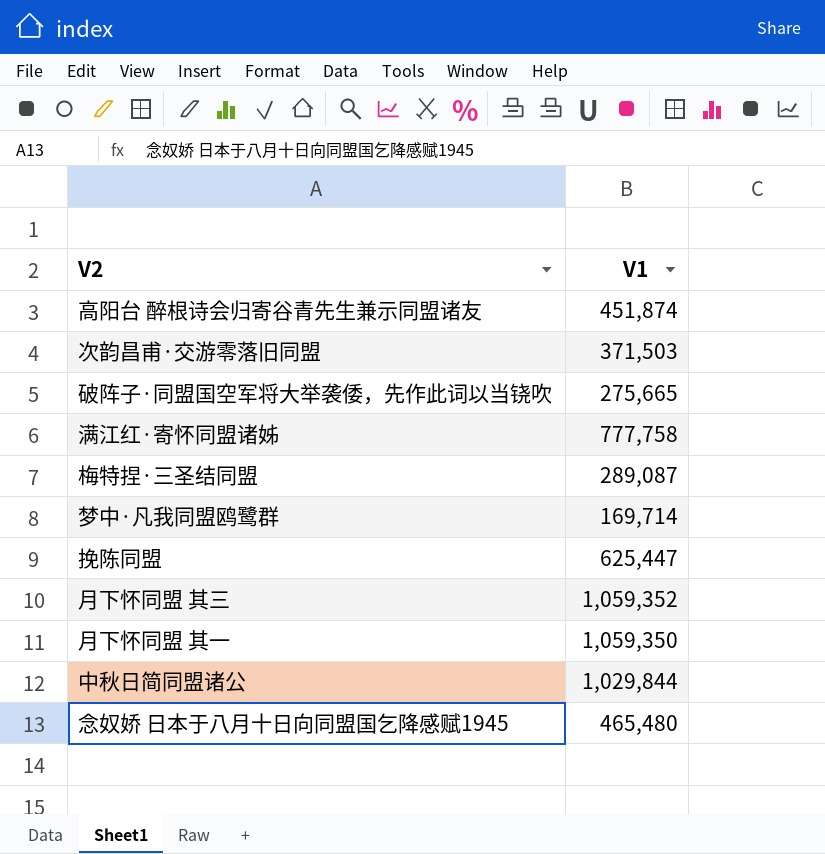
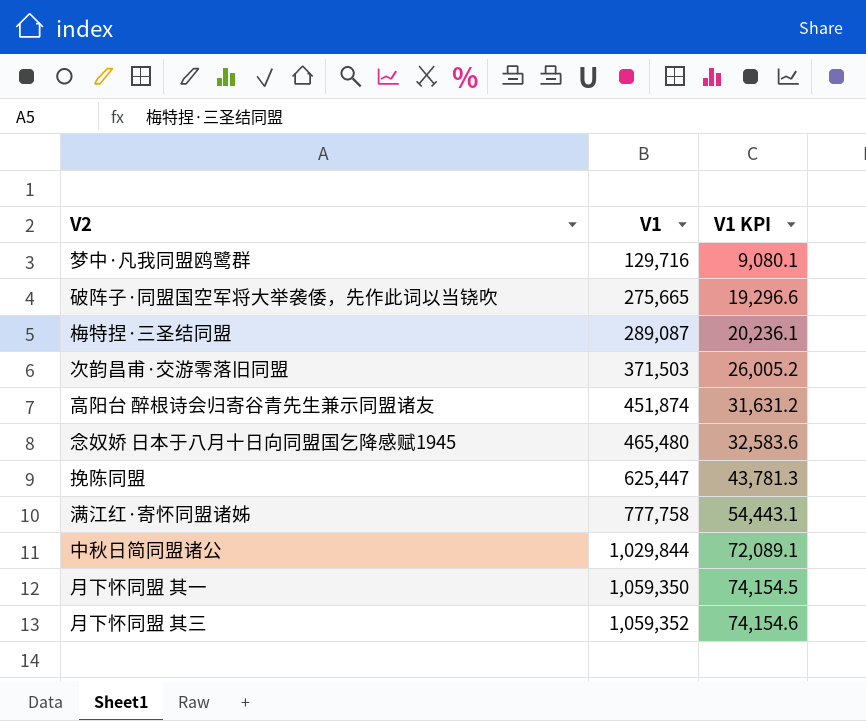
row order: none -> V1 ascending
column V1 KPI | formula: none -> [V1] * 0.07
梦中·凡我同盟鸥鹭群 | V1: 169,714 -> 129,716

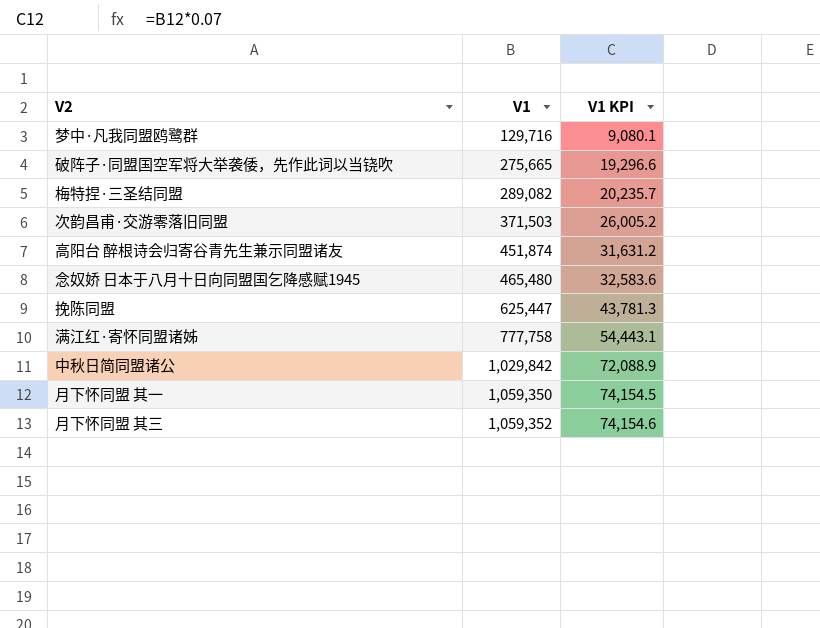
梅特捏·三圣结同盟 | V1: 289,087 -> 289,082
梅特捏·三圣结同盟 | V1 KPI: 20,236.1 -> 20,235.7
中秋日简同盟诸公 | V1: 1,029,844 -> 1,029,842
中秋日简同盟诸公 | V1 KPI: 72,089.1 -> 72,088.9

